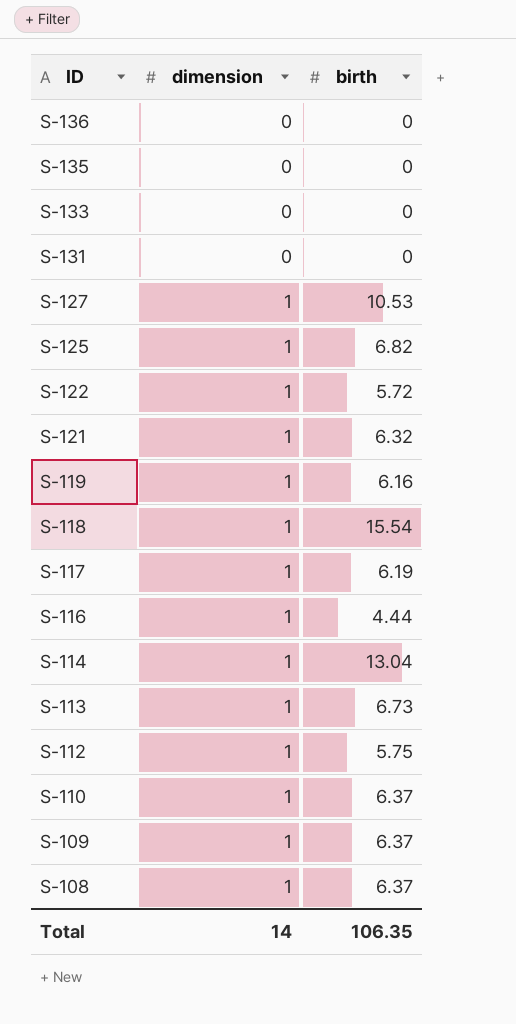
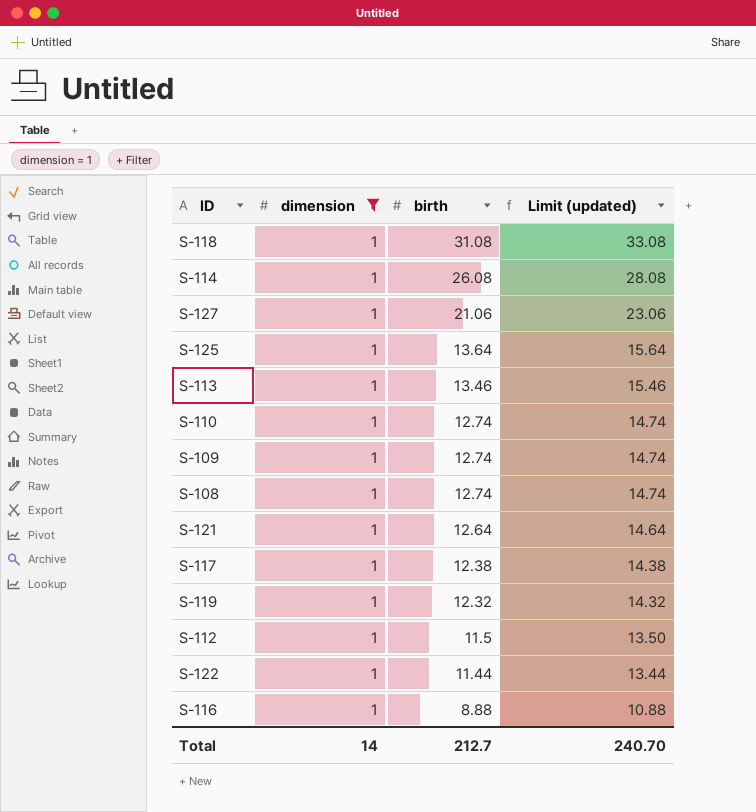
filter: none -> dimension = 1
row order: ID descending -> birth descending
column Limit (updated) | formula: none -> [birth] + 2
S-118 | birth: 15.54 -> 31.08
S-114 | birth: 13.04 -> 26.08
S-127 | birth: 10.53 -> 21.06
S-125 | birth: 6.82 -> 13.64
S-113 | birth: 6.73 -> 13.46
S-110 | birth: 6.37 -> 12.74
S-109 | birth: 6.37 -> 12.74
S-108 | birth: 6.37 -> 12.74
S-121 | birth: 6.32 -> 12.64
S-117 | birth: 6.19 -> 12.38
S-119 | birth: 6.16 -> 12.32
S-112 | birth: 5.75 -> 11.5
S-122 | birth: 5.72 -> 11.44
S-116 | birth: 4.44 -> 8.88
Total | birth: 106.35 -> 212.7

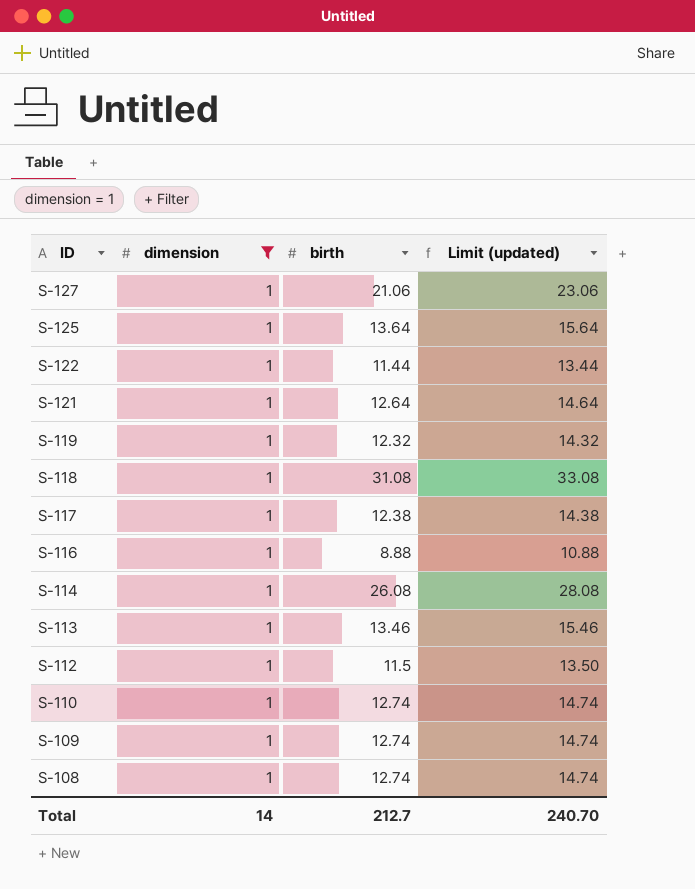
row order: birth descending -> ID descending

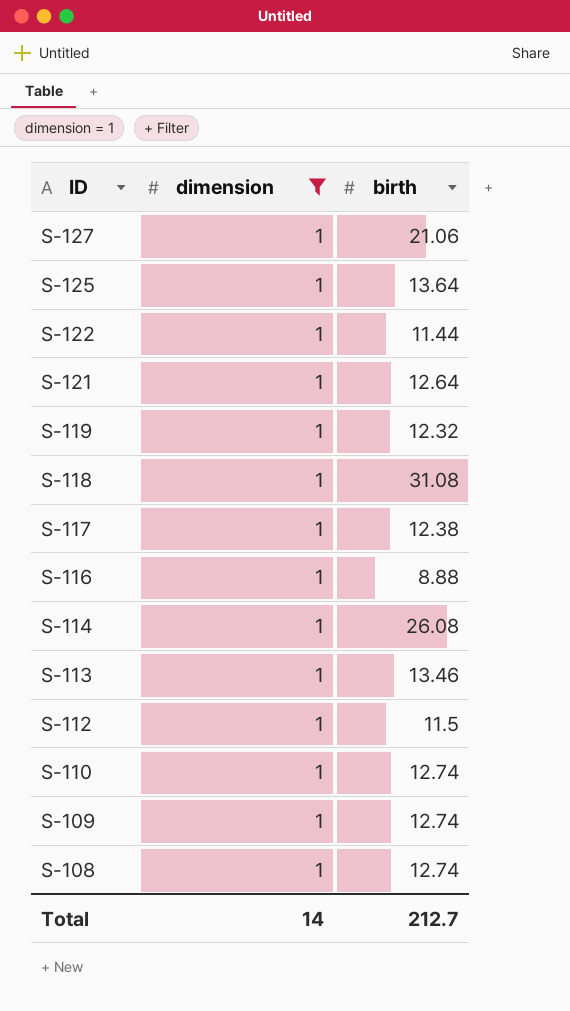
column Limit (updated) | formula: [birth] + 2 -> none

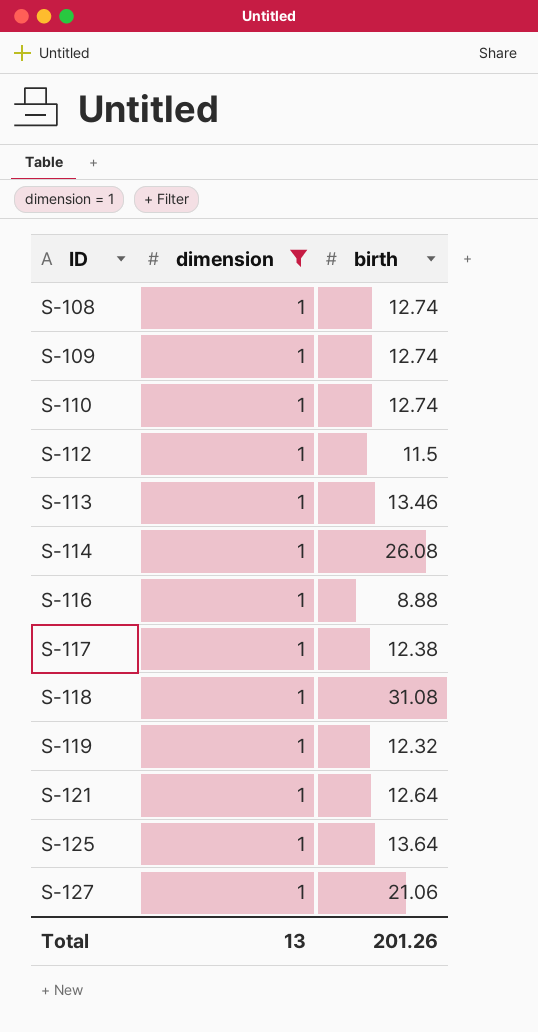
row order: ID descending -> ID ascending
row S-122: 1 | 11.44 -> none
Total | dimension: 14 -> 13
Total | birth: 212.7 -> 201.26

